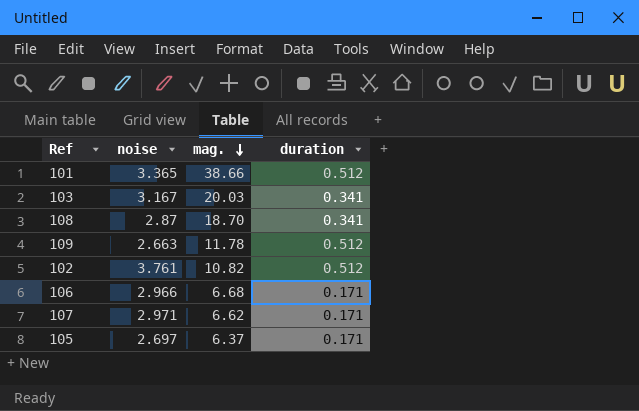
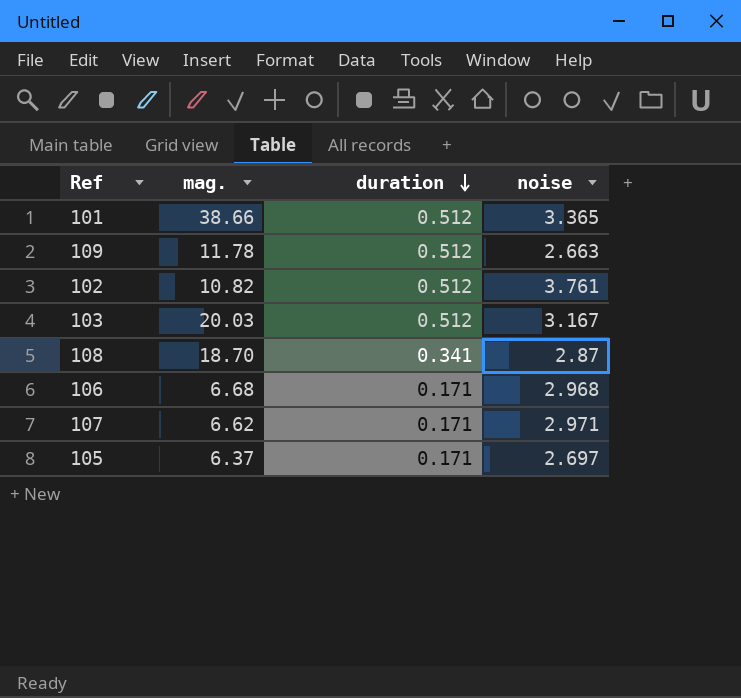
row order: mag. descending -> duration descending
column noise | position: 2 -> 4
103 | duration: 0.341 -> 0.512
106 | noise: 2.966 -> 2.968

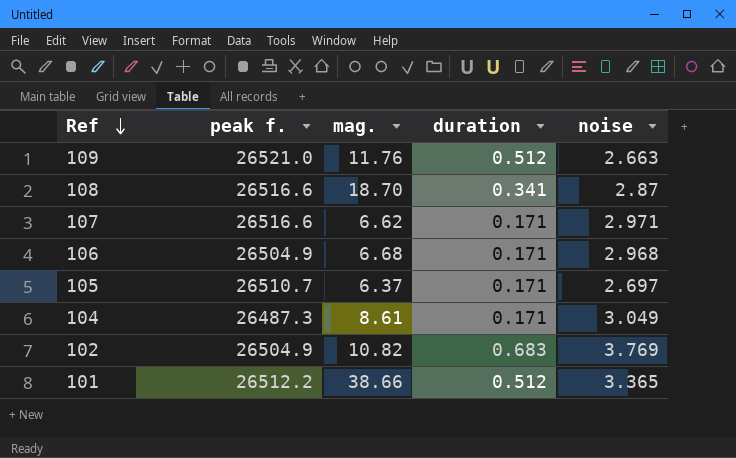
row order: duration descending -> Ref descending
column peak f. | position: none -> 2
row 103: 20.03 | 0.512 | 3.167 -> none
109 | mag.: 11.78 -> 11.76
row 104: none -> 26487.3 | 8.61 | 0.171 | 3.049
102 | duration: 0.512 -> 0.683
102 | noise: 3.761 -> 3.769

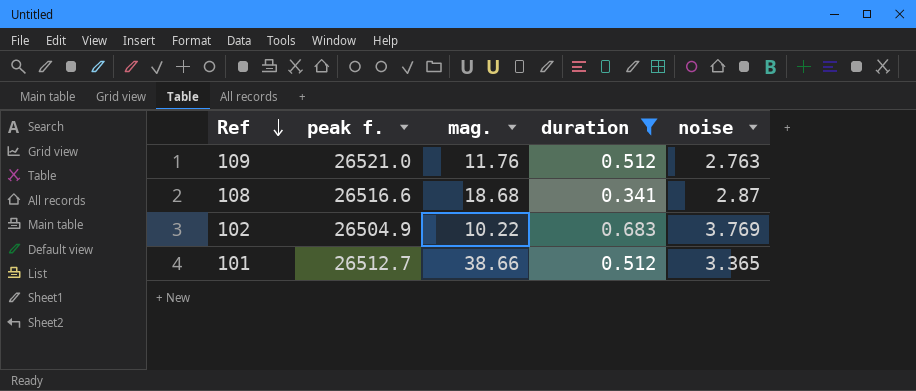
filter: none -> duration != 0.171
109 | noise: 2.663 -> 2.763
108 | mag.: 18.70 -> 18.68
102 | mag.: 10.82 -> 10.22
101 | peak f.: 26512.2 -> 26512.7

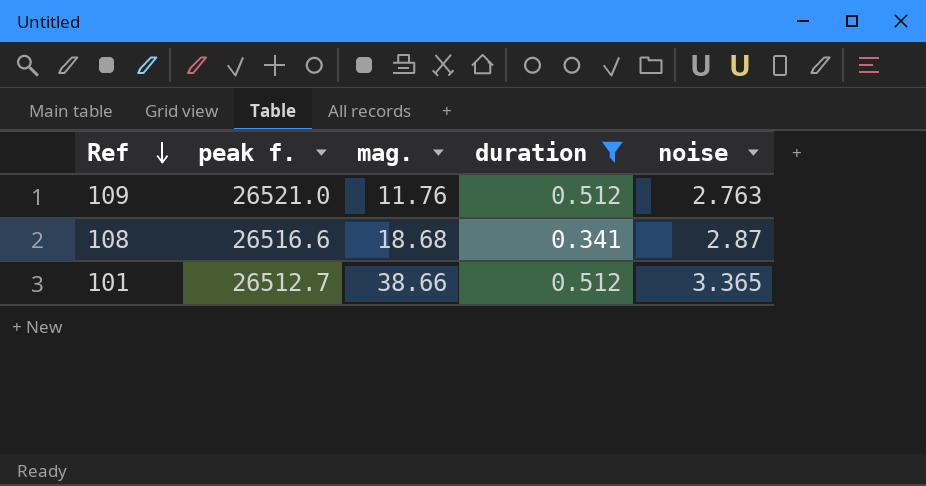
row 102: 26504.9 | 10.22 | 0.683 | 3.769 -> none

